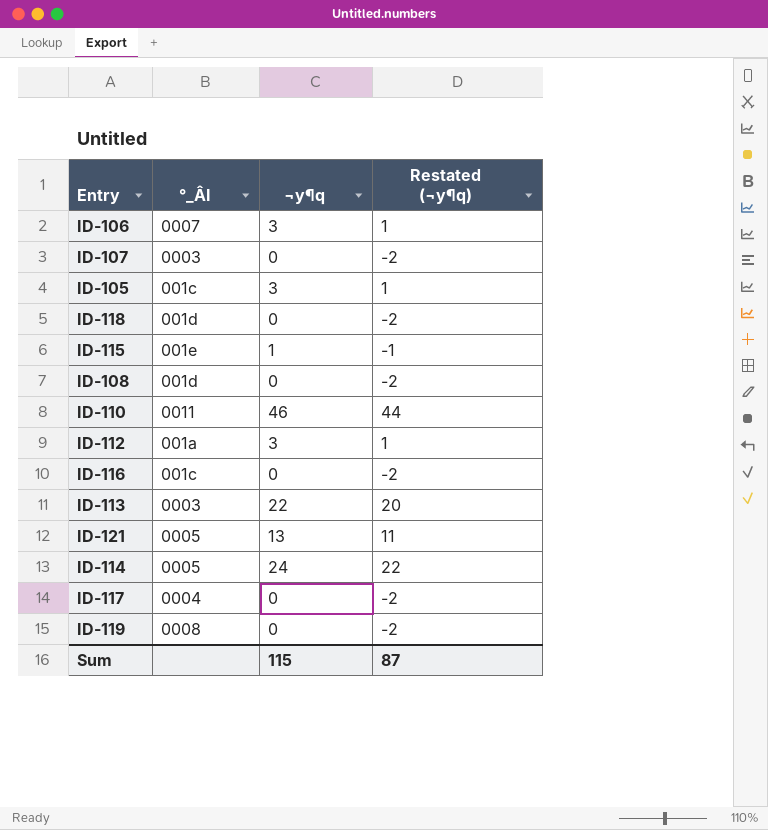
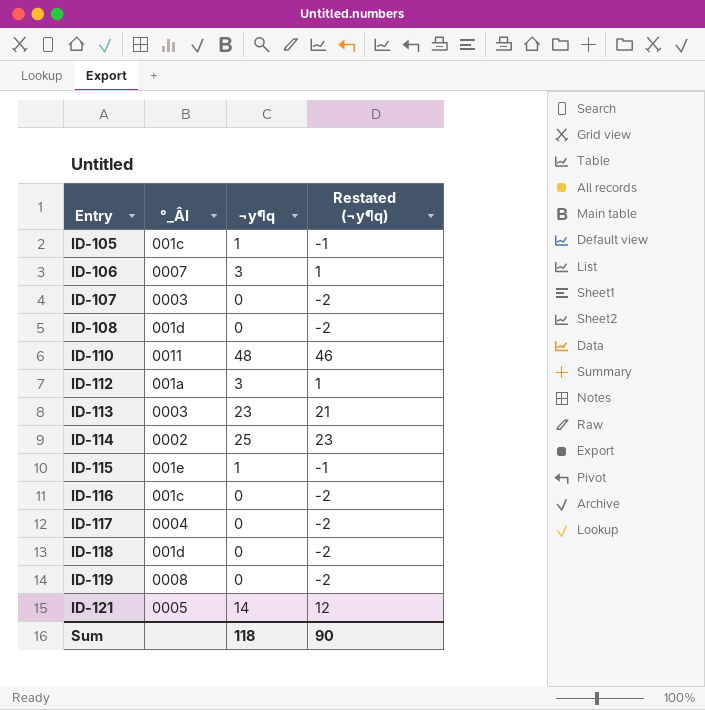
row order: none -> Entry ascending
ID-105 | ¬y¶q: 3 -> 1
ID-105 | Restated (¬y¶q): 1 -> -1
ID-110 | ¬y¶q: 46 -> 48
ID-110 | Restated (¬y¶q): 44 -> 46
ID-113 | ¬y¶q: 22 -> 23
ID-113 | Restated (¬y¶q): 20 -> 21
ID-114 | °_ÂI: 0005 -> 0002
ID-114 | ¬y¶q: 24 -> 25
ID-114 | Restated (¬y¶q): 22 -> 23
ID-121 | ¬y¶q: 13 -> 14
ID-121 | Restated (¬y¶q): 11 -> 12
Sum | ¬y¶q: 115 -> 118
Sum | Restated (¬y¶q): 87 -> 90

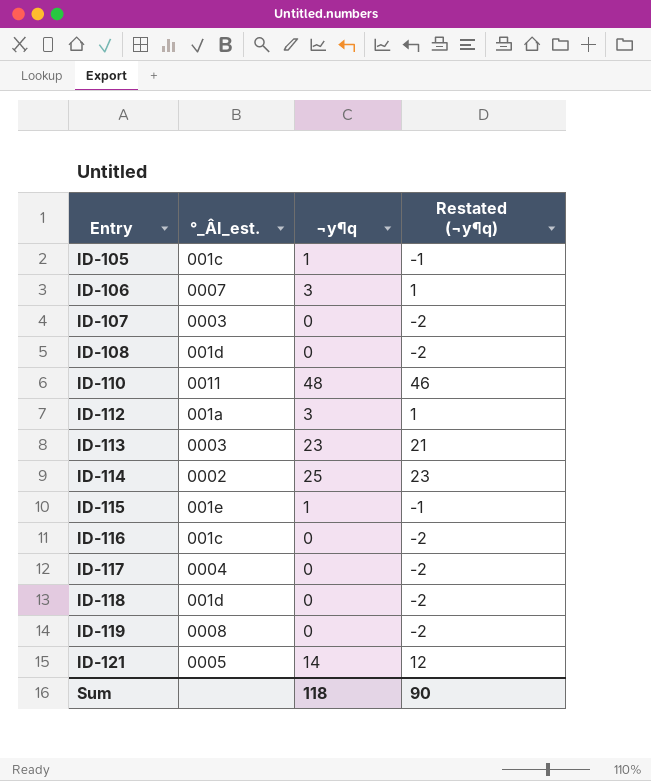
column name: °_ÂI -> °_ÂI_est.

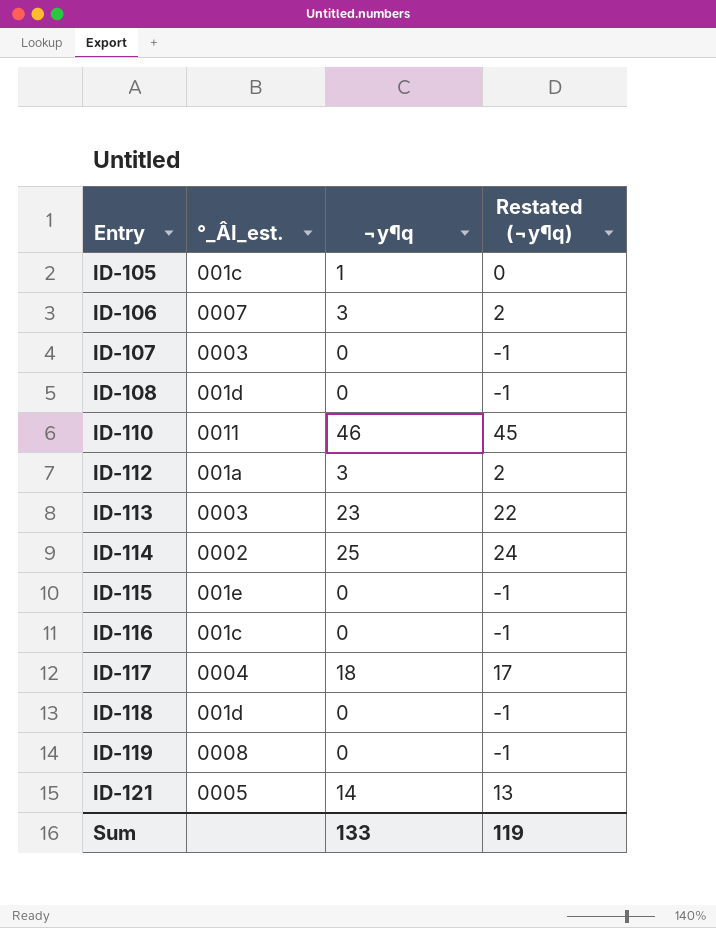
column Restated (¬y¶q) | formula: [¬y¶q] - 2 -> [¬y¶q] - 1
ID-110 | ¬y¶q: 48 -> 46
ID-115 | ¬y¶q: 1 -> 0
ID-117 | ¬y¶q: 0 -> 18
Sum | ¬y¶q: 118 -> 133
Sum | Restated (¬y¶q): 90 -> 119

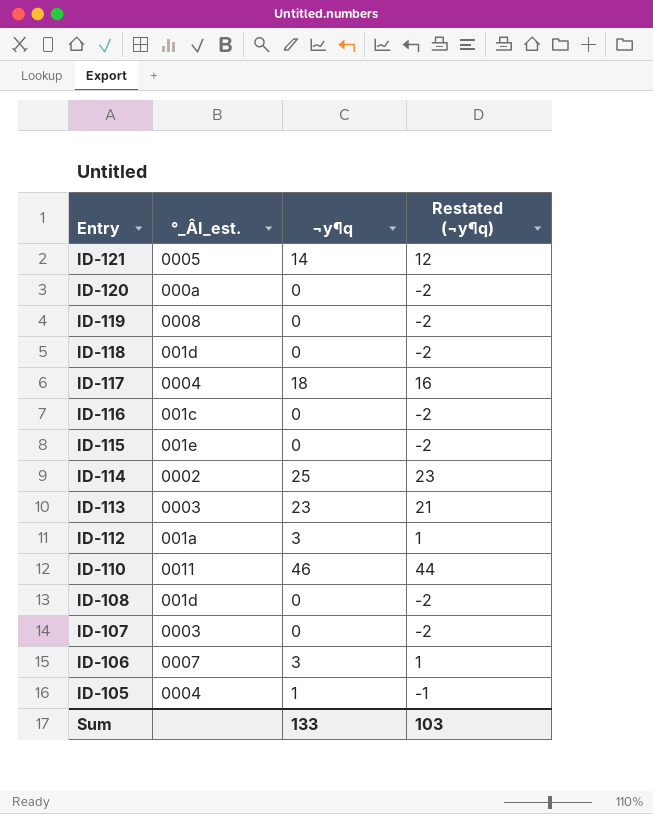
row order: Entry ascending -> Entry descending
column Restated (¬y¶q) | formula: [¬y¶q] - 1 -> [¬y¶q] - 2
row ID-120: none -> 000a | 0 | -2
ID-105 | °_ÂI_est.: 001c -> 0004
Sum | Restated (¬y¶q): 119 -> 103

